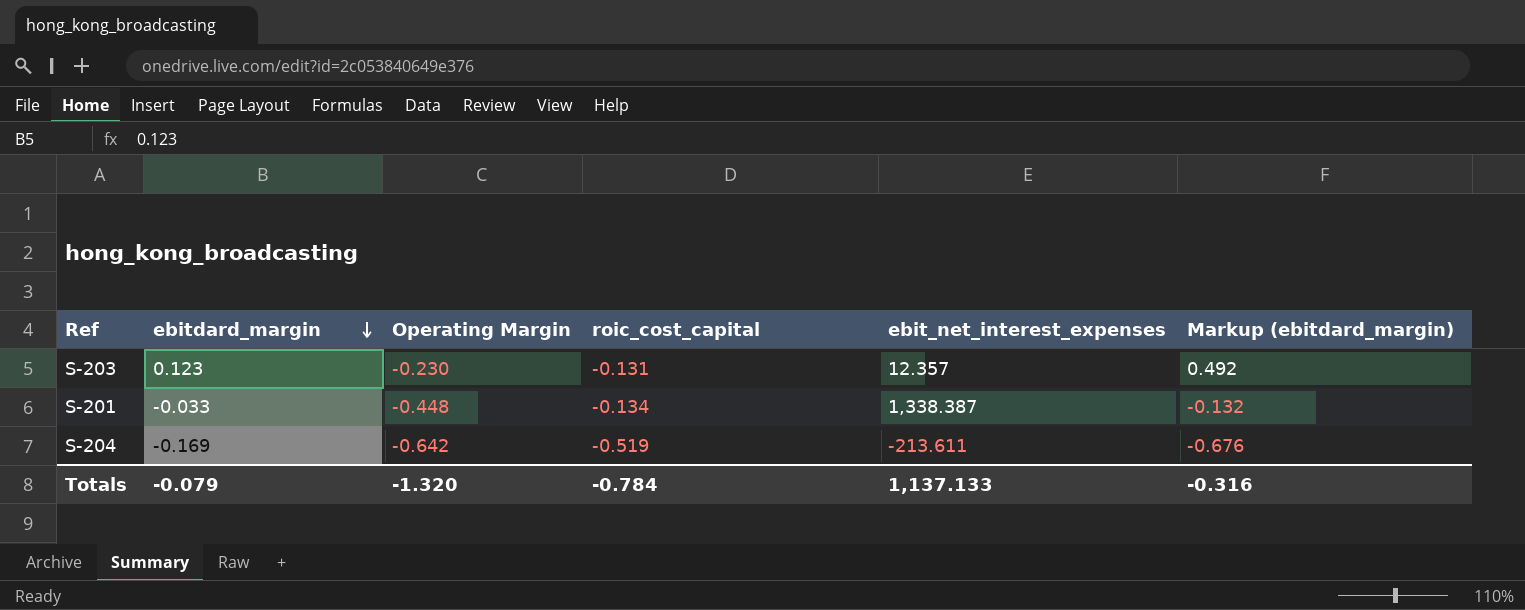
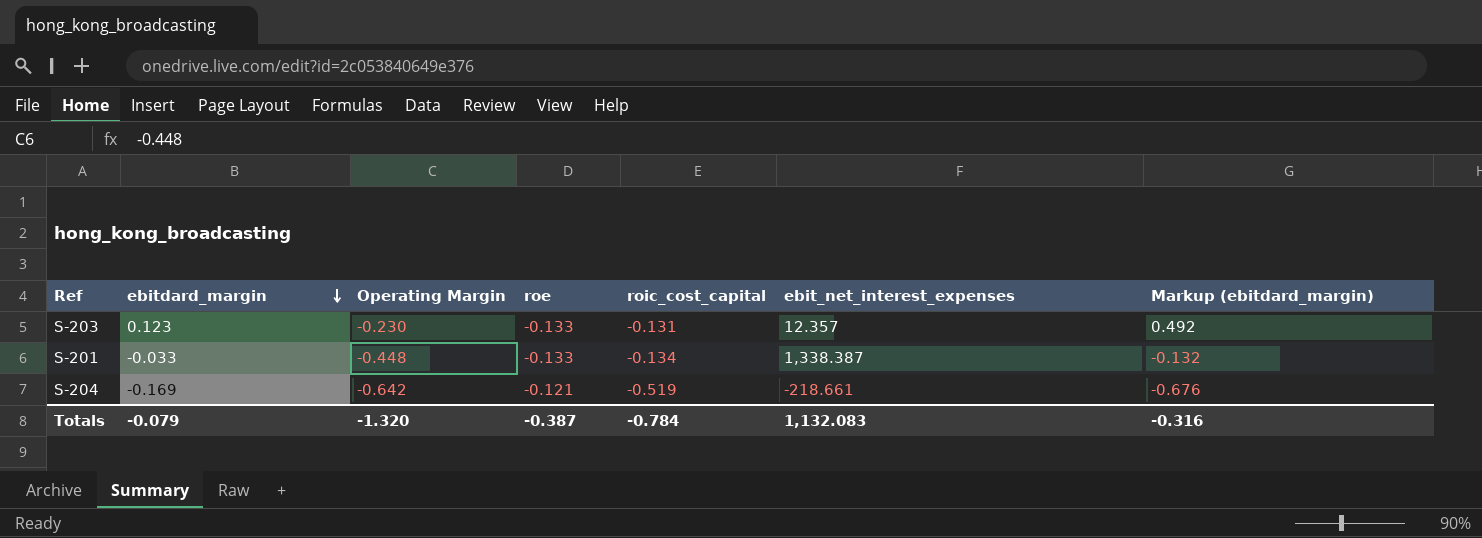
column roe | position: none -> 4
S-204 | ebit_net_interest_expenses: -213.611 -> -218.661
Totals | ebit_net_interest_expenses: 1,137.133 -> 1,132.083

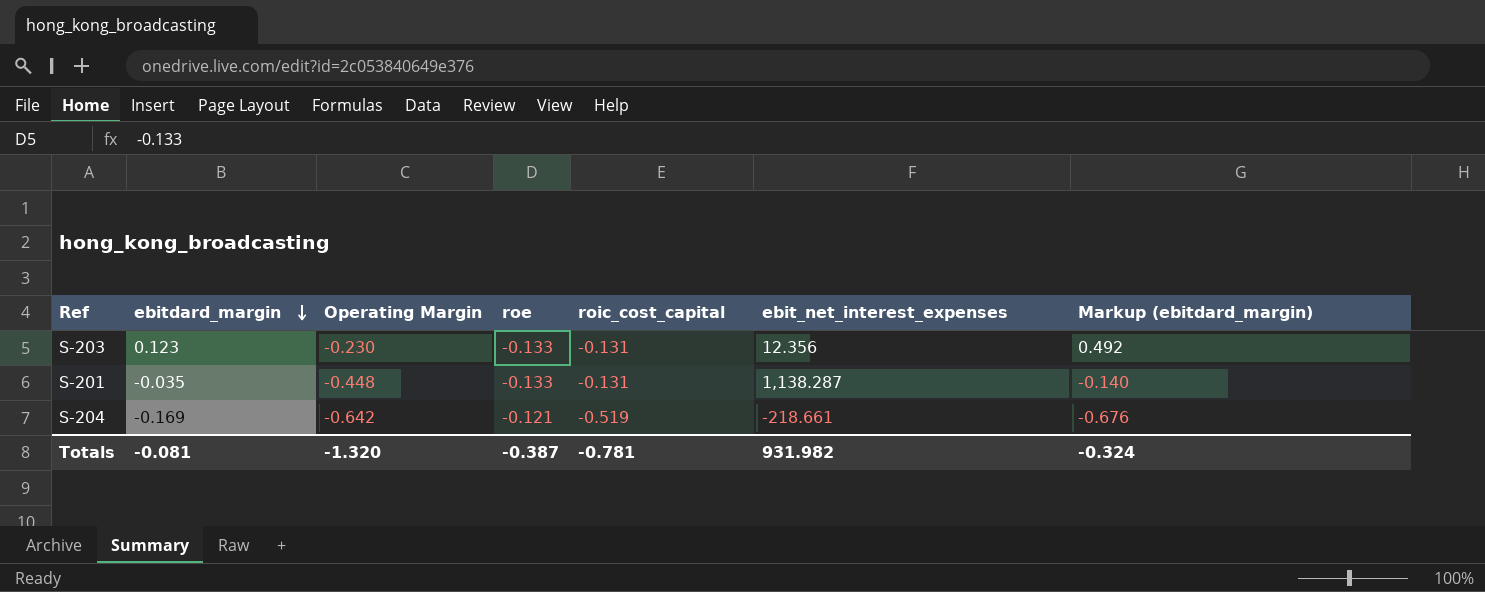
S-203 | ebit_net_interest_expenses: 12.357 -> 12.356
S-201 | ebitdard_margin: -0.033 -> -0.035
S-201 | roic_cost_capital: -0.134 -> -0.131
S-201 | ebit_net_interest_expenses: 1,338.387 -> 1,138.287
S-201 | Markup (ebitdard_margin): -0.132 -> -0.140
Totals | ebitdard_margin: -0.079 -> -0.081
Totals | roic_cost_capital: -0.784 -> -0.781
Totals | ebit_net_interest_expenses: 1,132.083 -> 931.982
Totals | Markup (ebitdard_margin): -0.316 -> -0.324

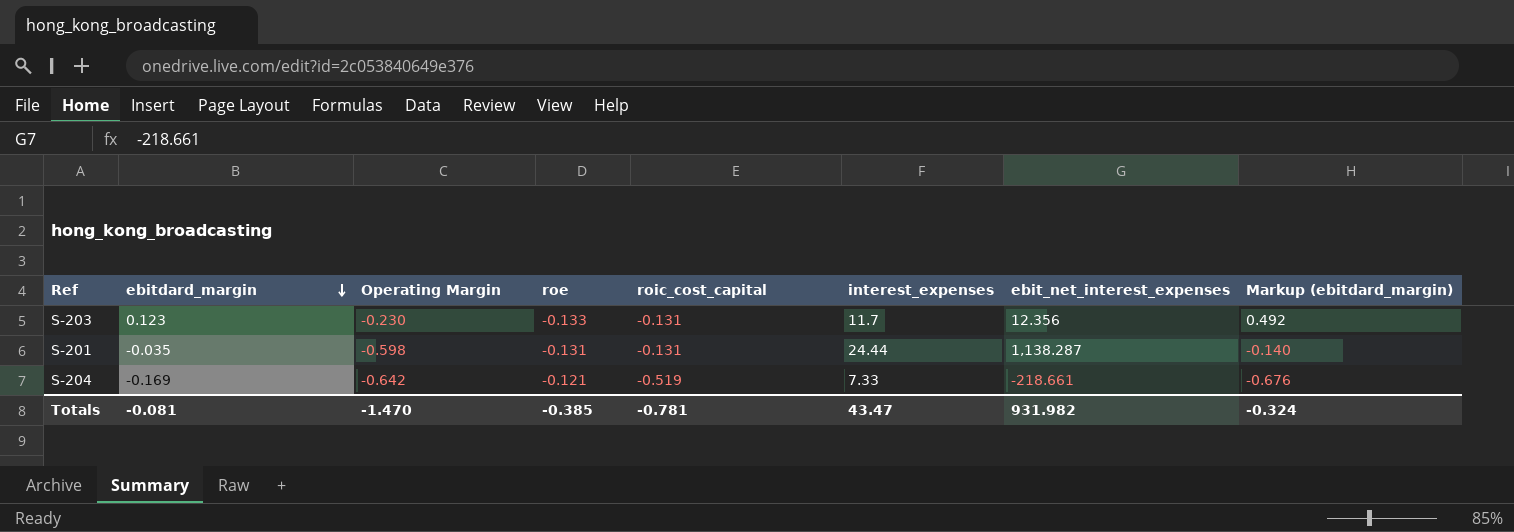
column interest_expenses | position: none -> 6
S-201 | Operating Margin: -0.448 -> -0.598
S-201 | roe: -0.133 -> -0.131
Totals | Operating Margin: -1.320 -> -1.470
Totals | roe: -0.387 -> -0.385

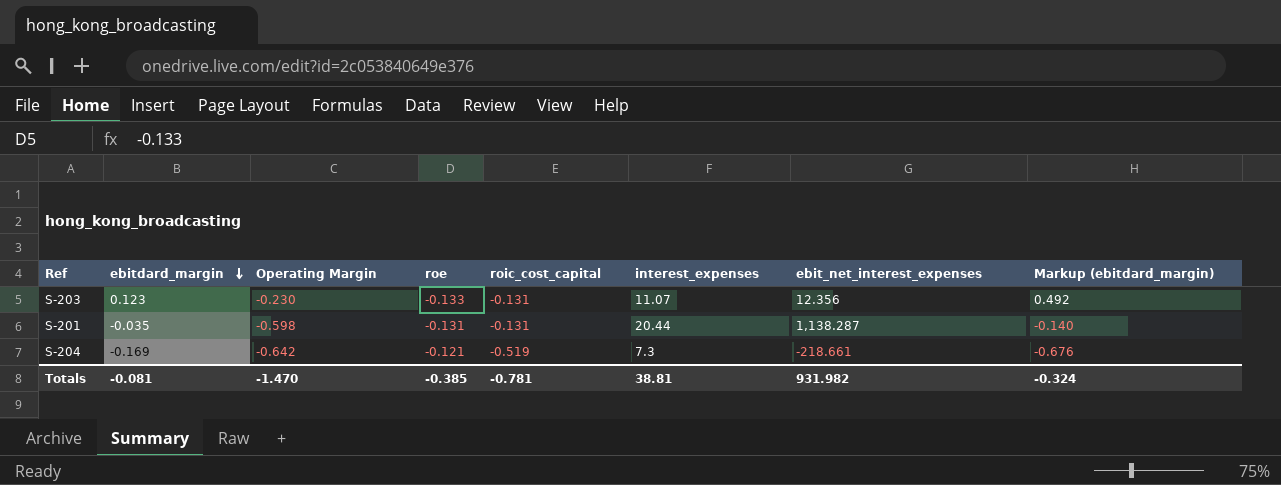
S-203 | interest_expenses: 11.7 -> 11.07
S-201 | interest_expenses: 24.44 -> 20.44
S-204 | interest_expenses: 7.33 -> 7.3
Totals | interest_expenses: 43.47 -> 38.81

